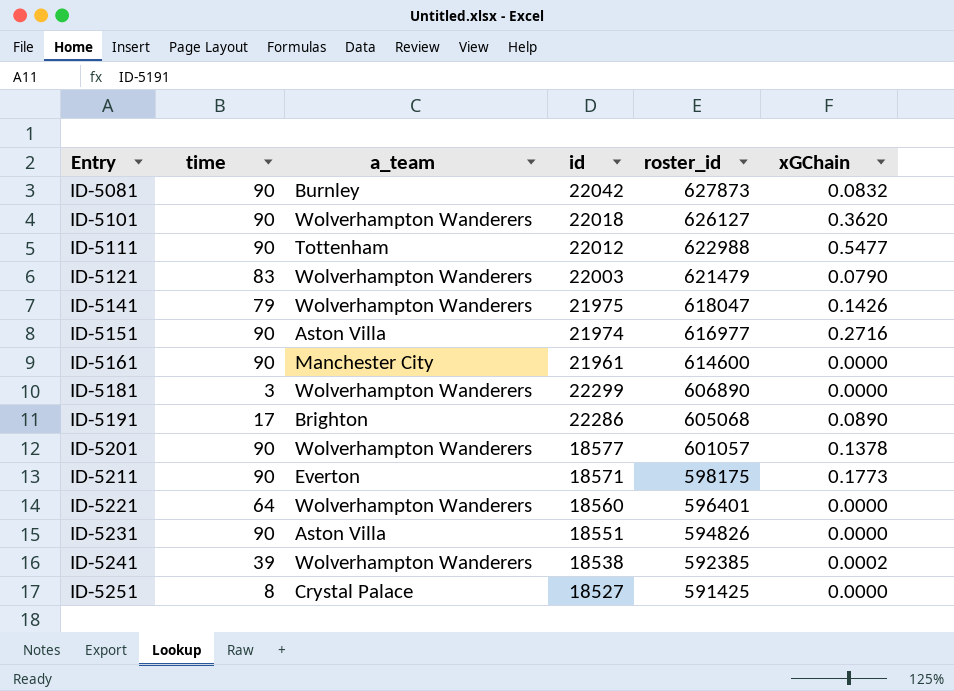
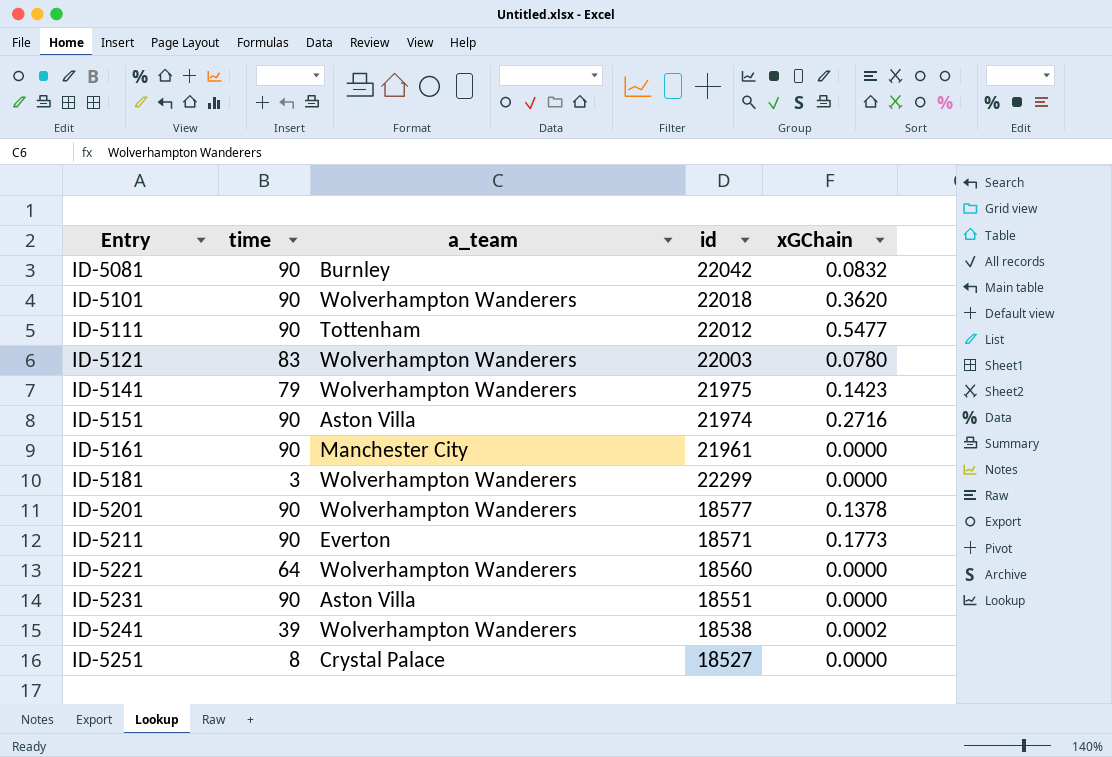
column roster_id | position: 5 -> none
row ID-5191: 17 | Brighton | 22286 | 605068 | 0.0890 -> none
ID-5121 | xGChain: 0.0790 -> 0.0780
ID-5141 | xGChain: 0.1426 -> 0.1423

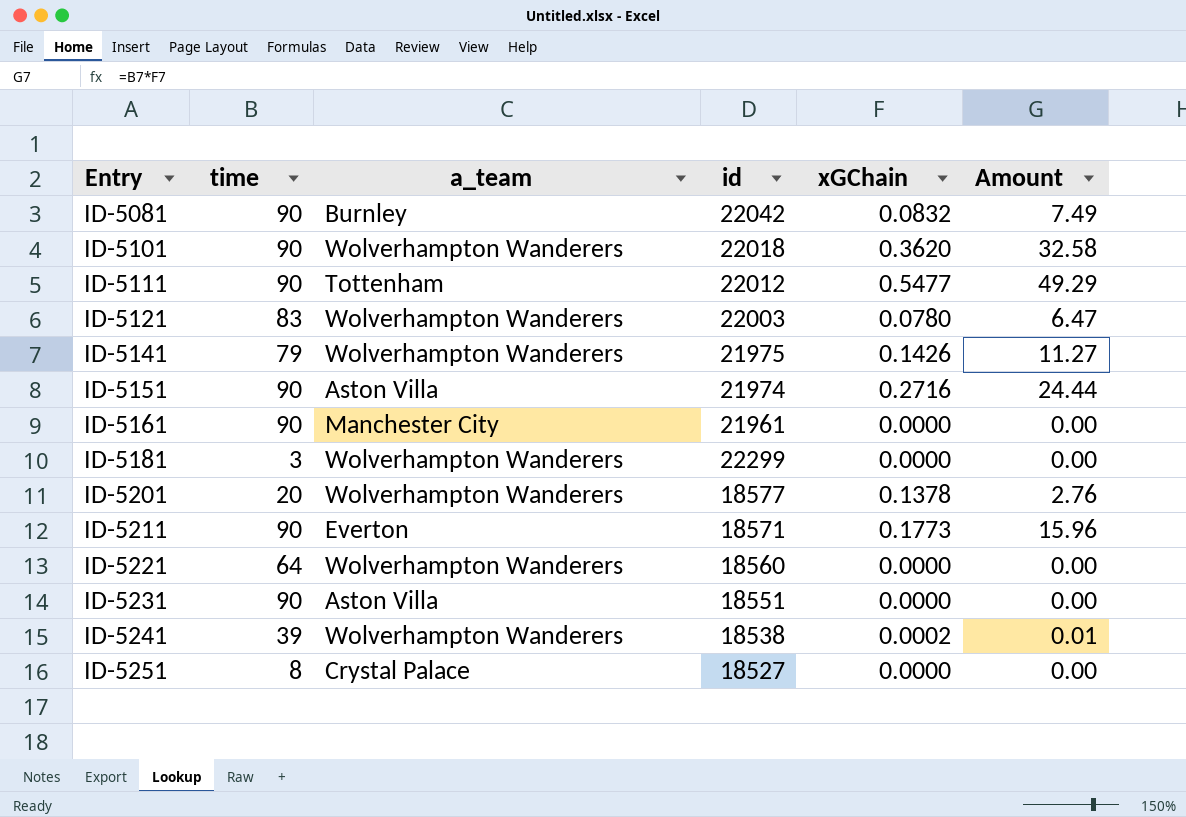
column Amount | formula: none -> [time] * [xGChain]
ID-5141 | xGChain: 0.1423 -> 0.1426
ID-5201 | time: 90 -> 20

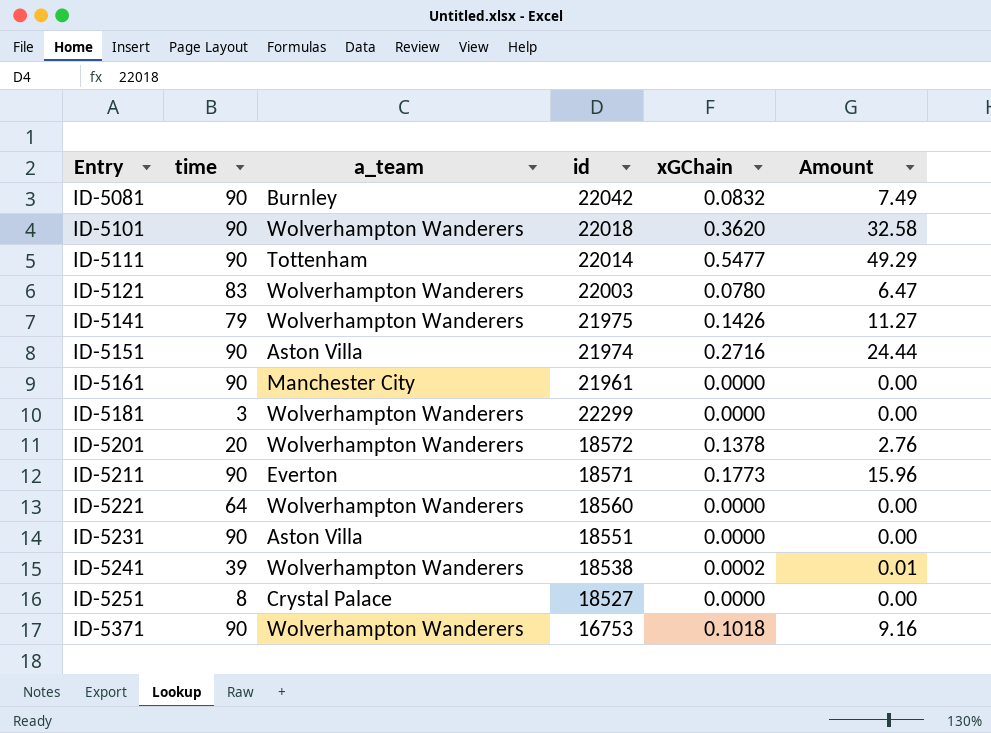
ID-5111 | id: 22012 -> 22014
ID-5201 | id: 18577 -> 18572
row ID-5371: none -> 90 | Wolverhampton Wanderers | 16753 | 0.1018 | 9.16

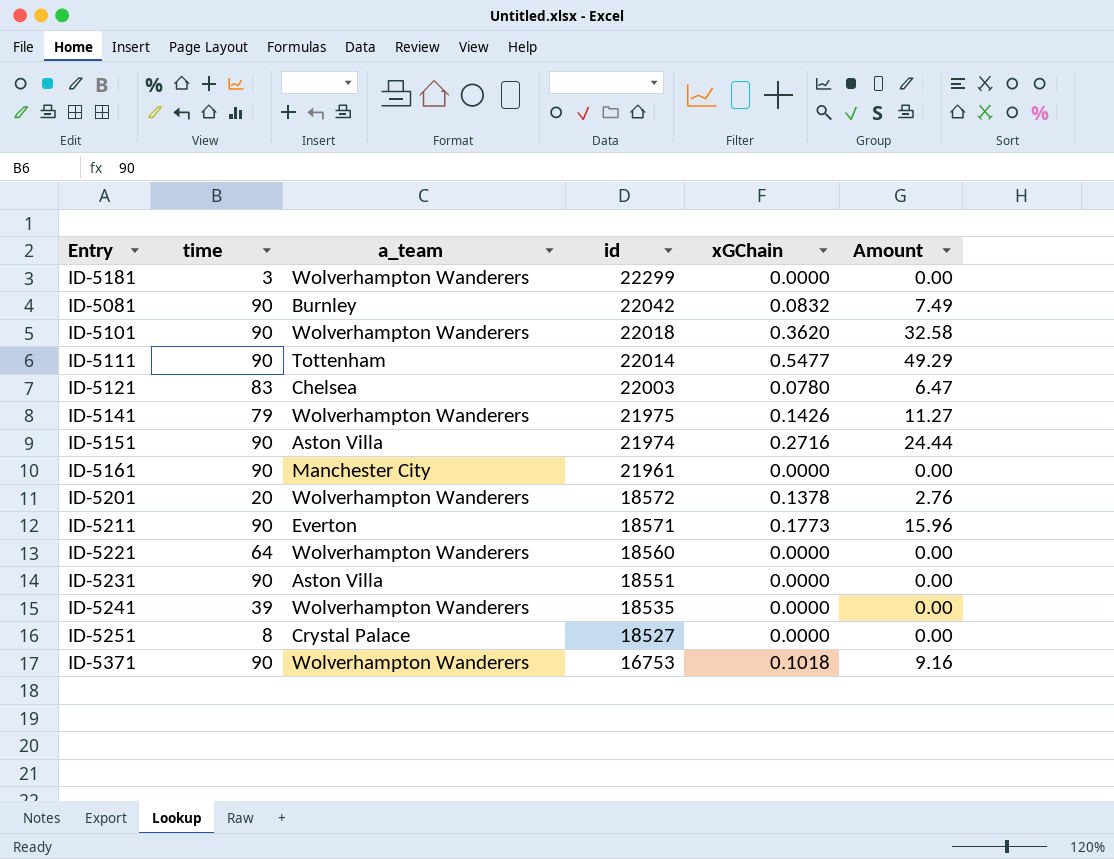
row order: Entry ascending -> id descending
ID-5121 | a_team: Wolverhampton Wanderers -> Chelsea
ID-5241 | id: 18538 -> 18535
ID-5241 | xGChain: 0.0002 -> 0.0000
ID-5241 | Amount: 0.01 -> 0.00

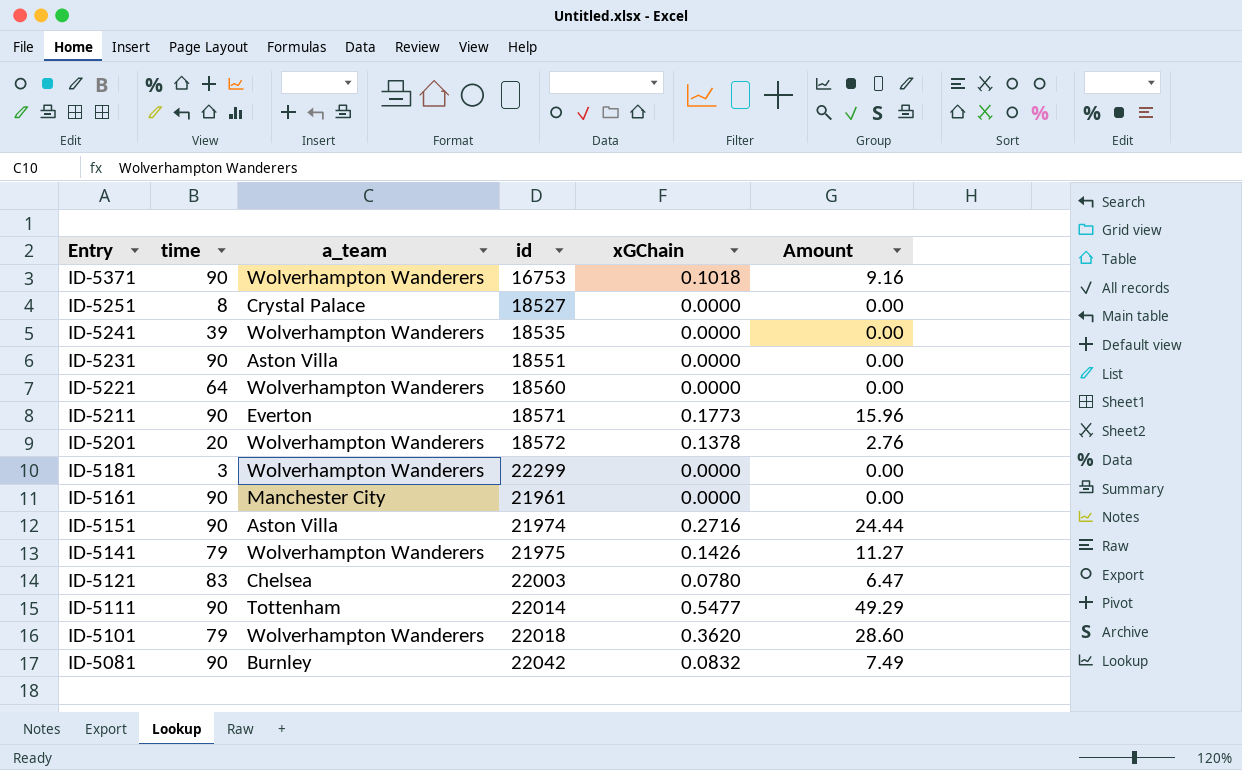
row order: id descending -> Entry descending
ID-5101 | time: 90 -> 79
ID-5101 | Amount: 32.58 -> 28.60

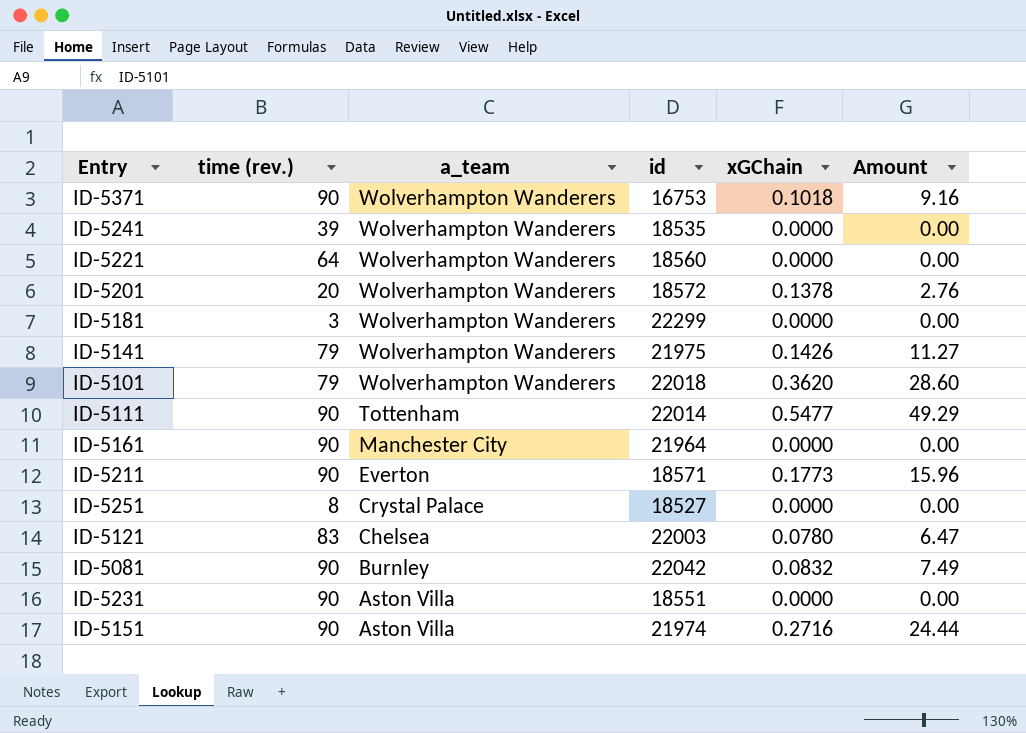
row order: Entry descending -> a_team descending
column name: time -> time (rev.)
ID-5161 | id: 21961 -> 21964

